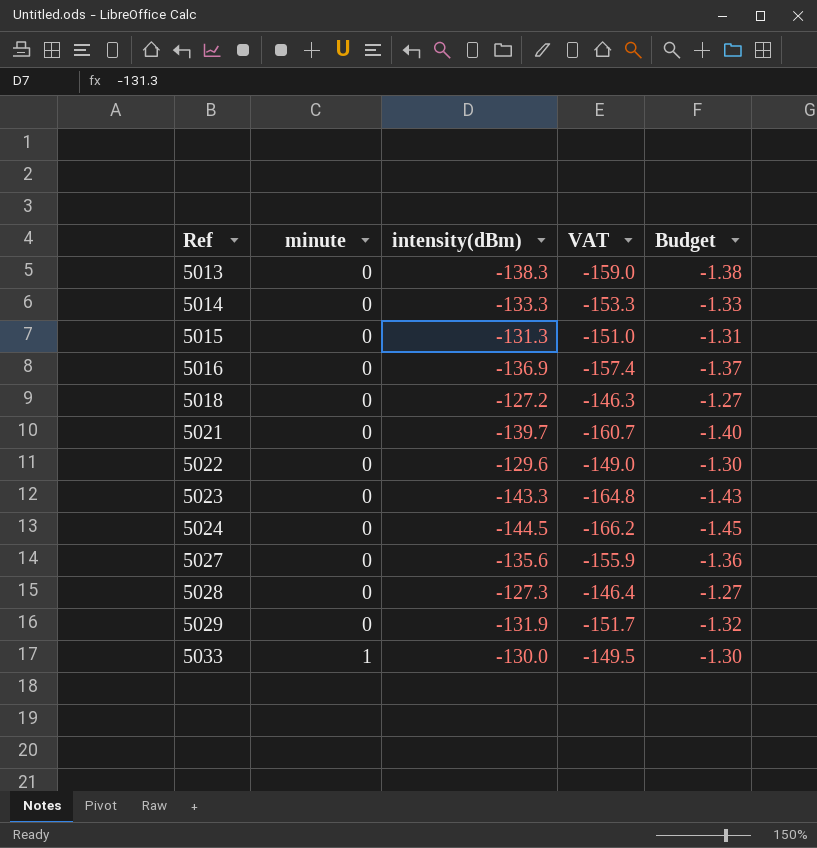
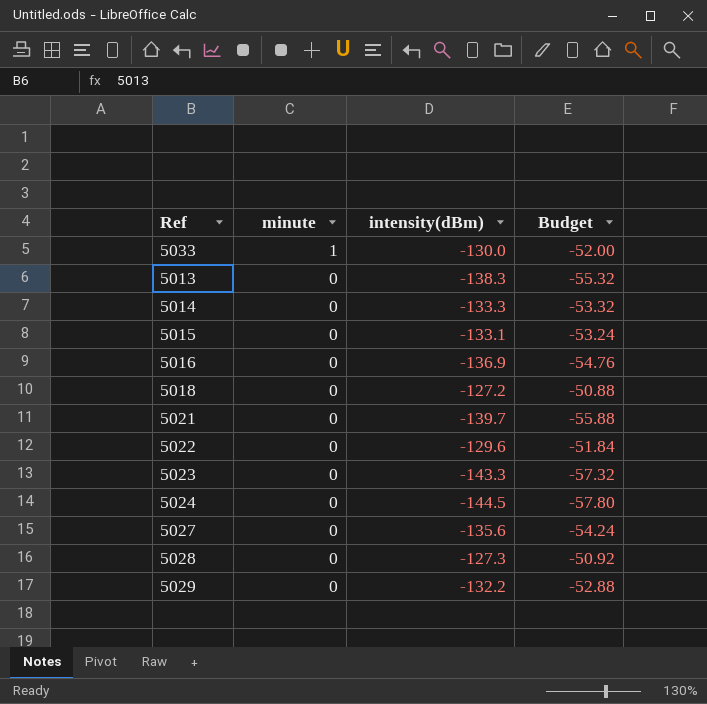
row order: Ref ascending -> minute descending
column VAT | formula: [intensity(dBm)] * 1.15 -> none
column Budget | formula: [intensity(dBm)] * 0.01 -> [intensity(dBm)] * 0.4
5015 | intensity(dBm): -131.3 -> -133.1
5029 | intensity(dBm): -131.9 -> -132.2

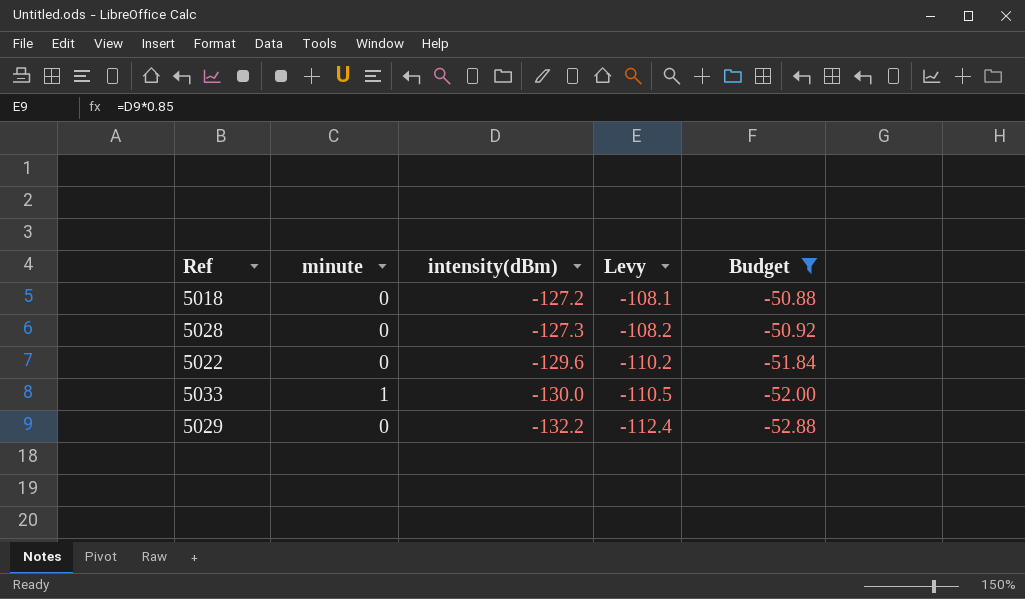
filter: none -> Budget >= -52.88
row order: minute descending -> intensity(dBm) descending
column Levy | formula: none -> [intensity(dBm)] * 0.85

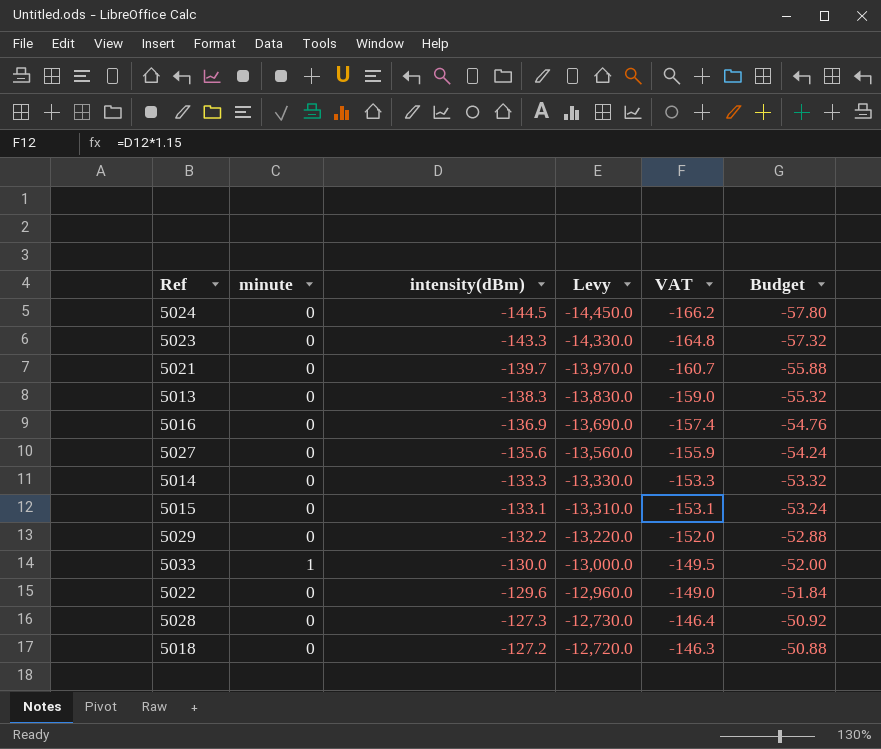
filter: Budget >= -52.88 -> none
row order: intensity(dBm) descending -> intensity(dBm) ascending
column Levy | formula: [intensity(dBm)] * 0.85 -> [intensity(dBm)] * 100
column VAT | formula: none -> [intensity(dBm)] * 1.15

